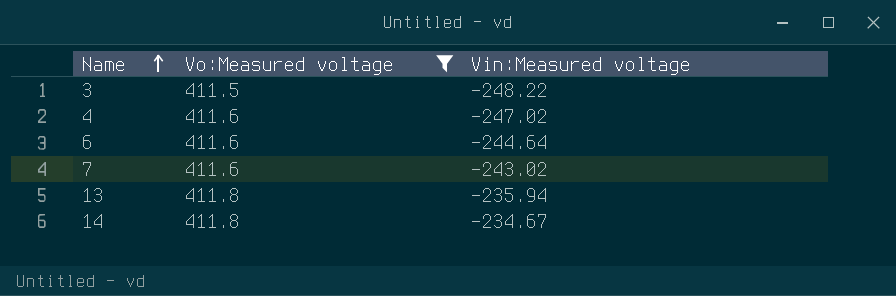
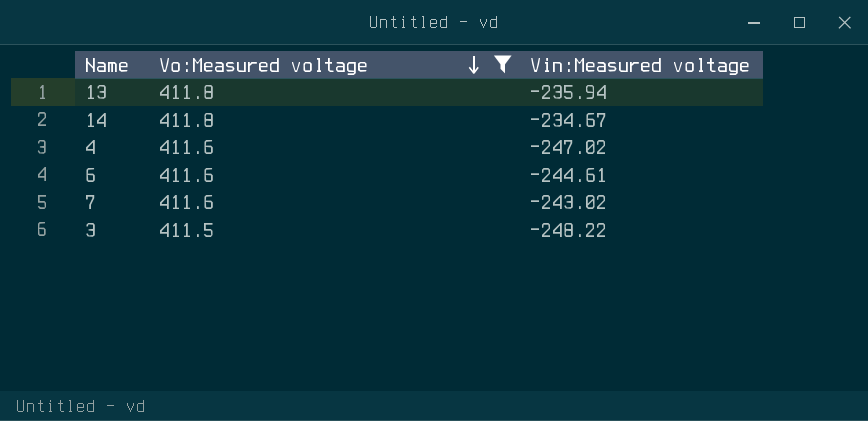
row order: Name ascending -> Vo:Measured voltage descending
6 | Vin:Measured voltage: -244.64 -> -244.61

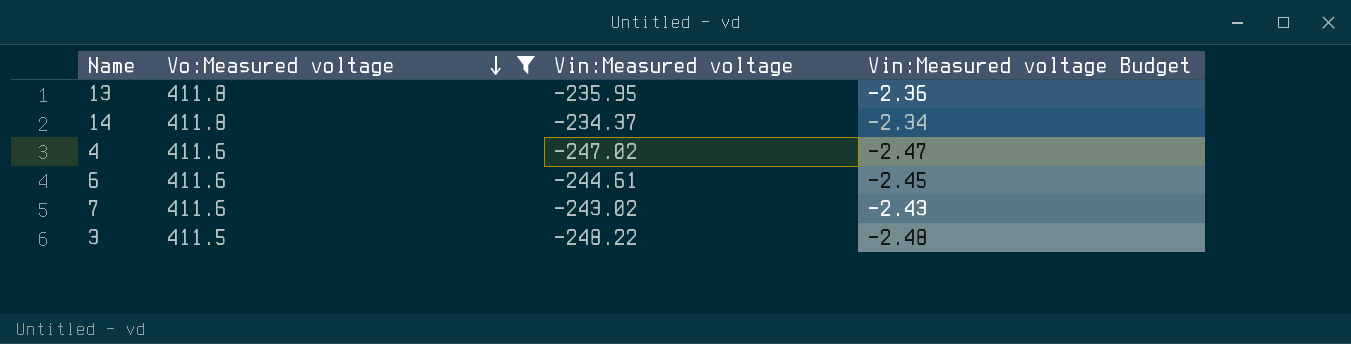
column Vin:Measured voltage Budget | formula: none -> [Vin:Measured voltage] * 0.01
13 | Vin:Measured voltage: -235.94 -> -235.95
14 | Vin:Measured voltage: -234.67 -> -234.37

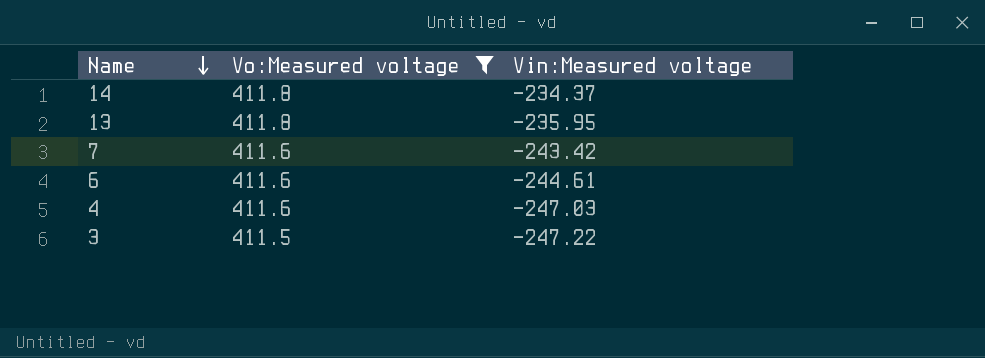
row order: Vo:Measured voltage descending -> Name descending
column Vin:Measured voltage Budget | formula: [Vin:Measured voltage] * 0.01 -> none
7 | Vin:Measured voltage: -243.02 -> -243.42
4 | Vin:Measured voltage: -247.02 -> -247.03
3 | Vin:Measured voltage: -248.22 -> -247.22

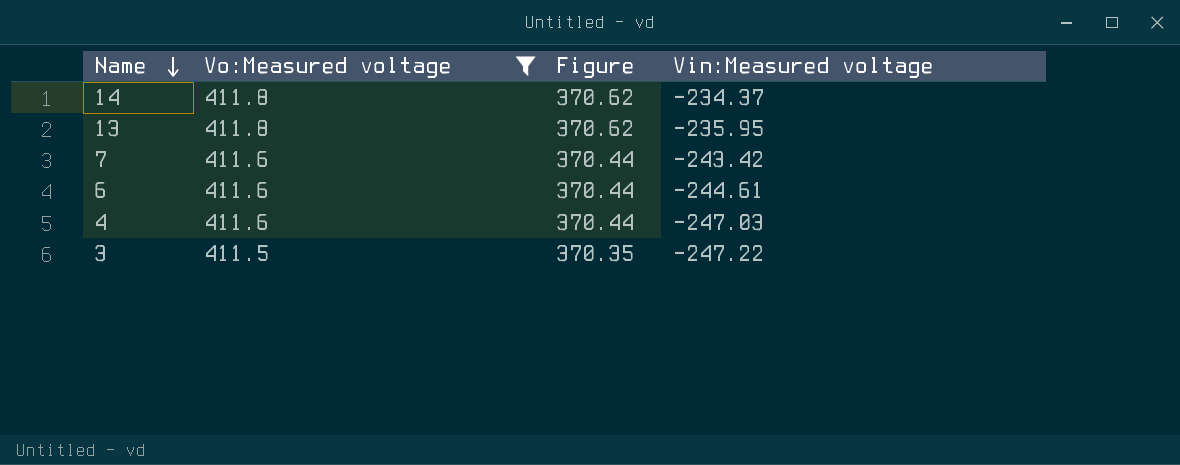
column Figure | formula: none -> [Vo:Measured voltage] * 0.9

